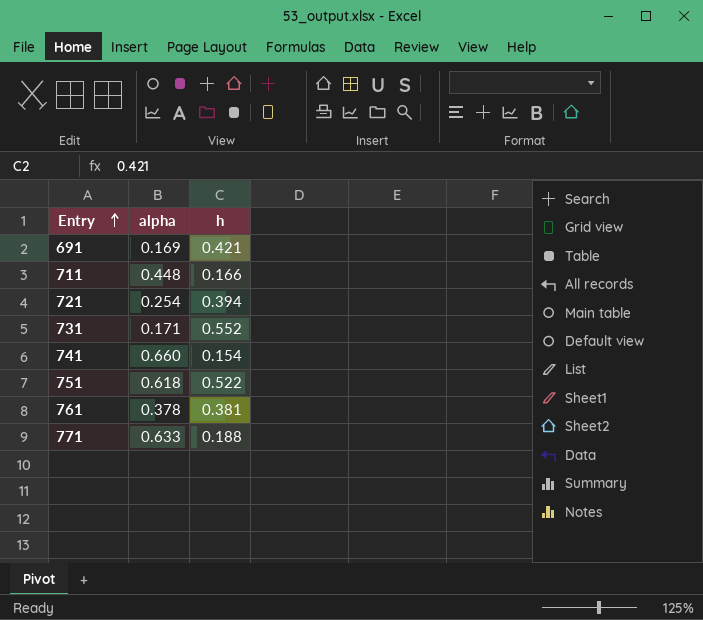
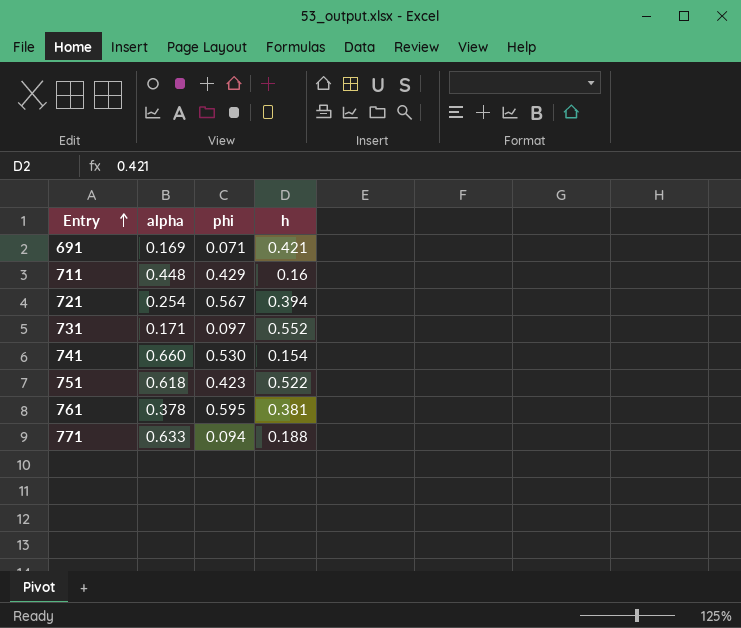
column phi | position: none -> 3
711 | h: 0.166 -> 0.16

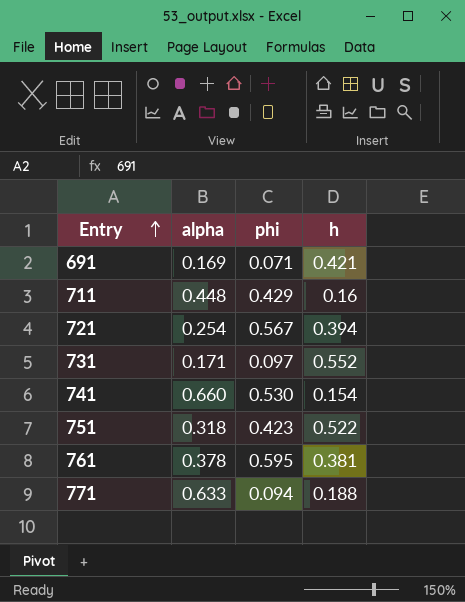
751 | alpha: 0.618 -> 0.318

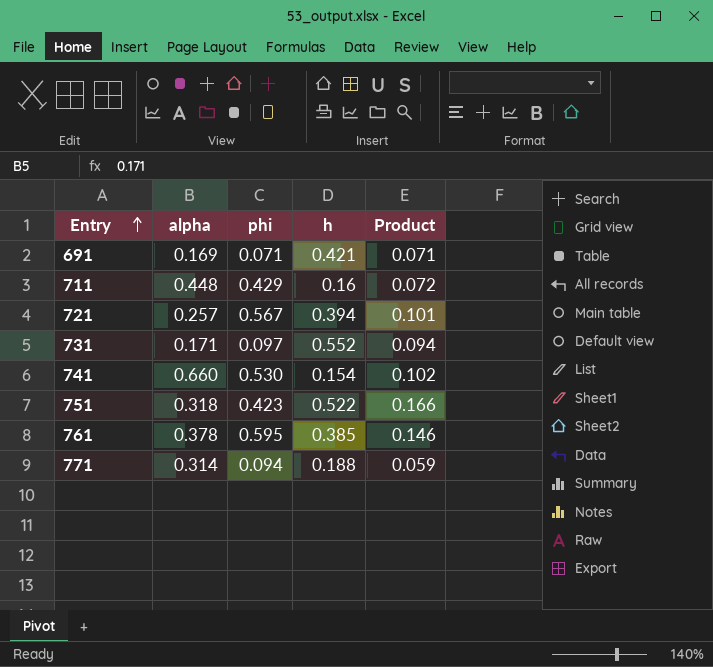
column Product | formula: none -> [alpha] * [h]
721 | alpha: 0.254 -> 0.257
761 | h: 0.381 -> 0.385
771 | alpha: 0.633 -> 0.314

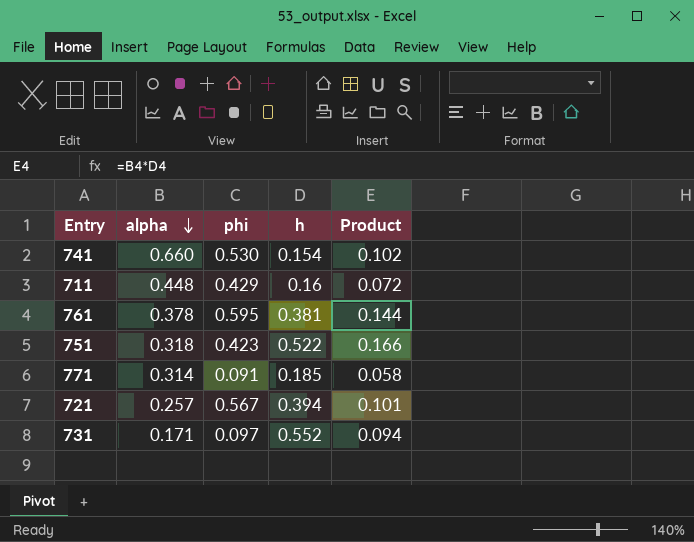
row order: Entry ascending -> alpha descending
row 691: 0.169 | 0.071 | 0.421 | 0.071 -> none
761 | h: 0.385 -> 0.381
761 | Product: 0.146 -> 0.144
771 | phi: 0.094 -> 0.091
771 | h: 0.188 -> 0.185
771 | Product: 0.059 -> 0.058

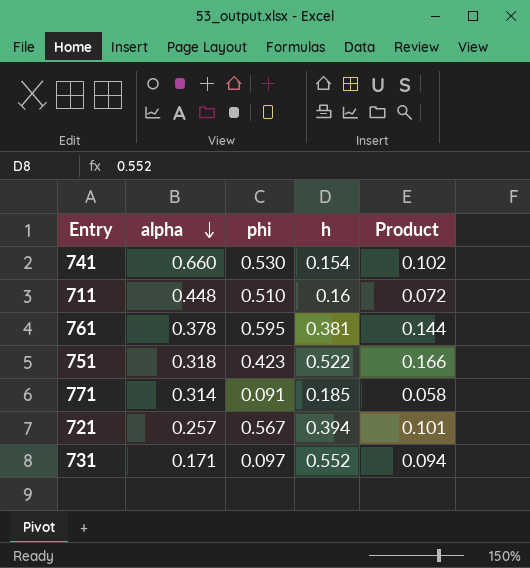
711 | phi: 0.429 -> 0.510

